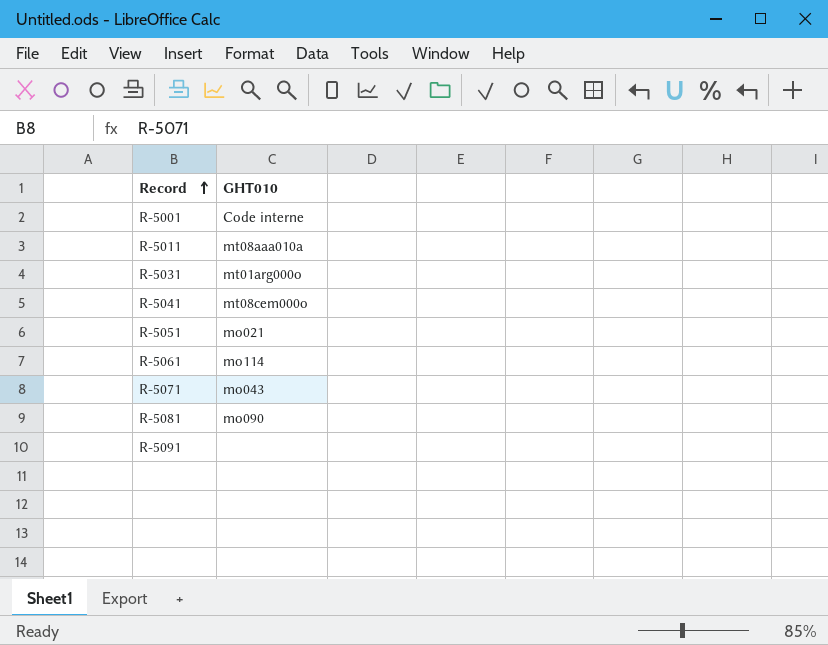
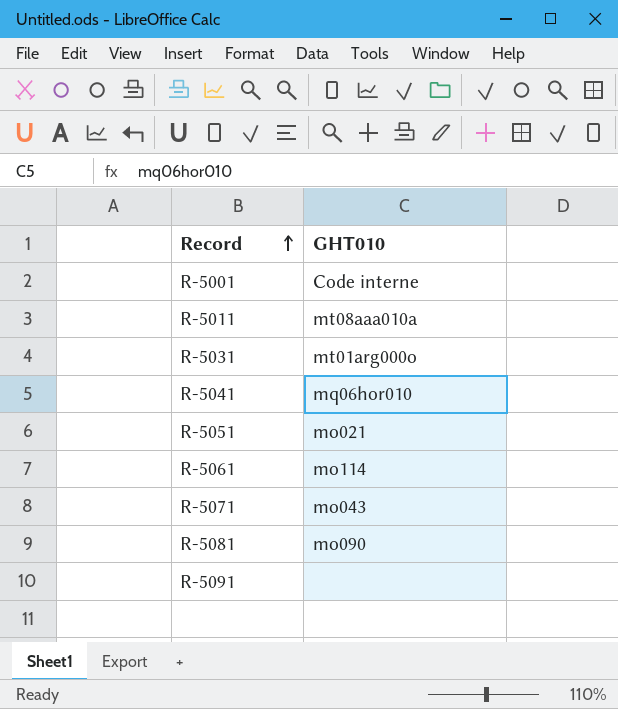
R-5041 | GHT010: mt08cem000o -> mq06hor010

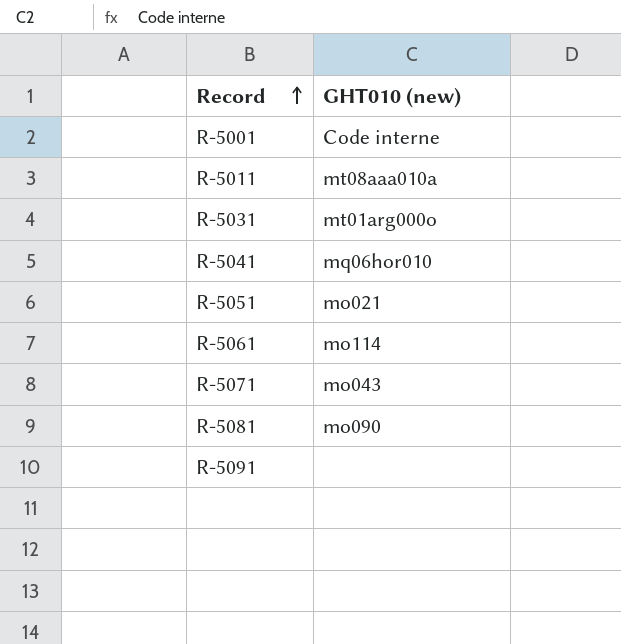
column name: GHT010 -> GHT010 (new)

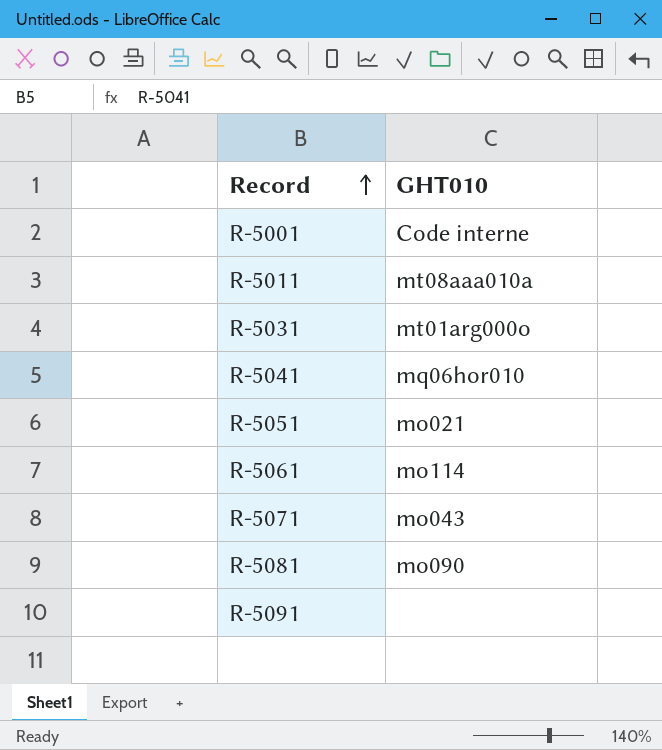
column name: GHT010 (new) -> GHT010

